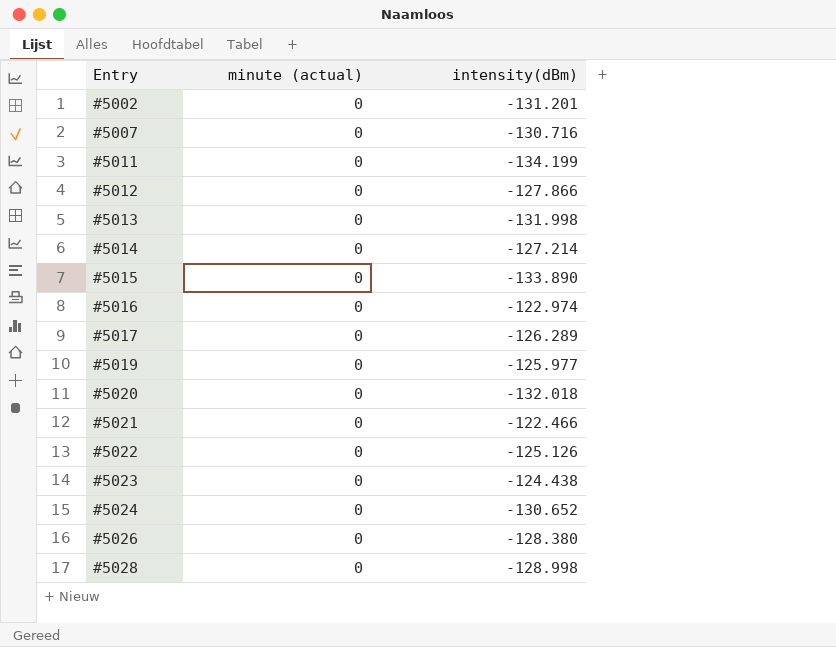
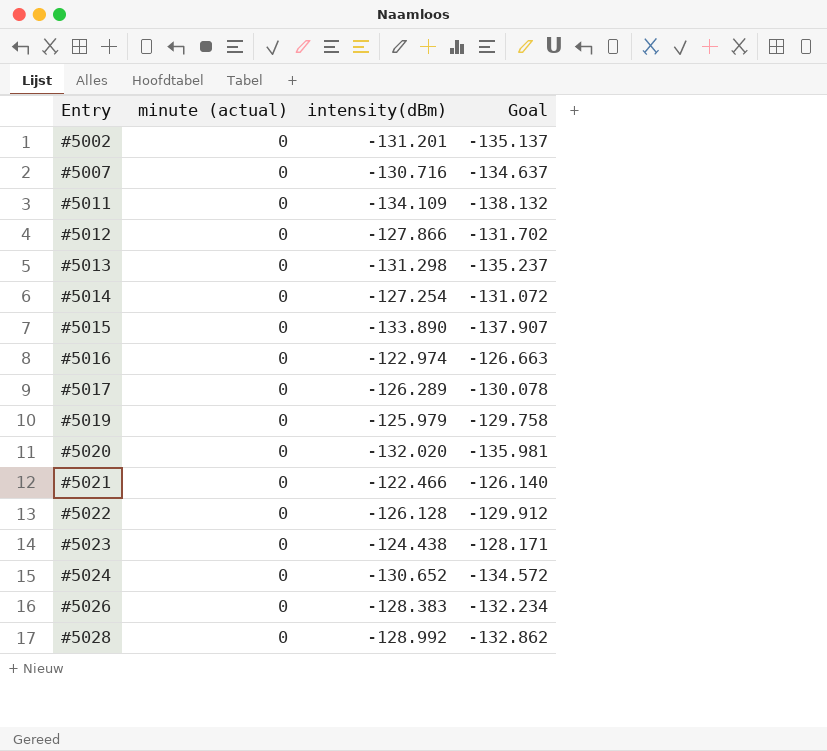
column Goal | formula: none -> [intensity(dBm)] * 1.03
#5011 | intensity(dBm): -134.199 -> -134.109
#5013 | intensity(dBm): -131.998 -> -131.298
#5014 | intensity(dBm): -127.214 -> -127.254
#5019 | intensity(dBm): -125.977 -> -125.979
#5020 | intensity(dBm): -132.018 -> -132.020
#5022 | intensity(dBm): -125.126 -> -126.128
#5026 | intensity(dBm): -128.380 -> -128.383
#5028 | intensity(dBm): -128.998 -> -128.992

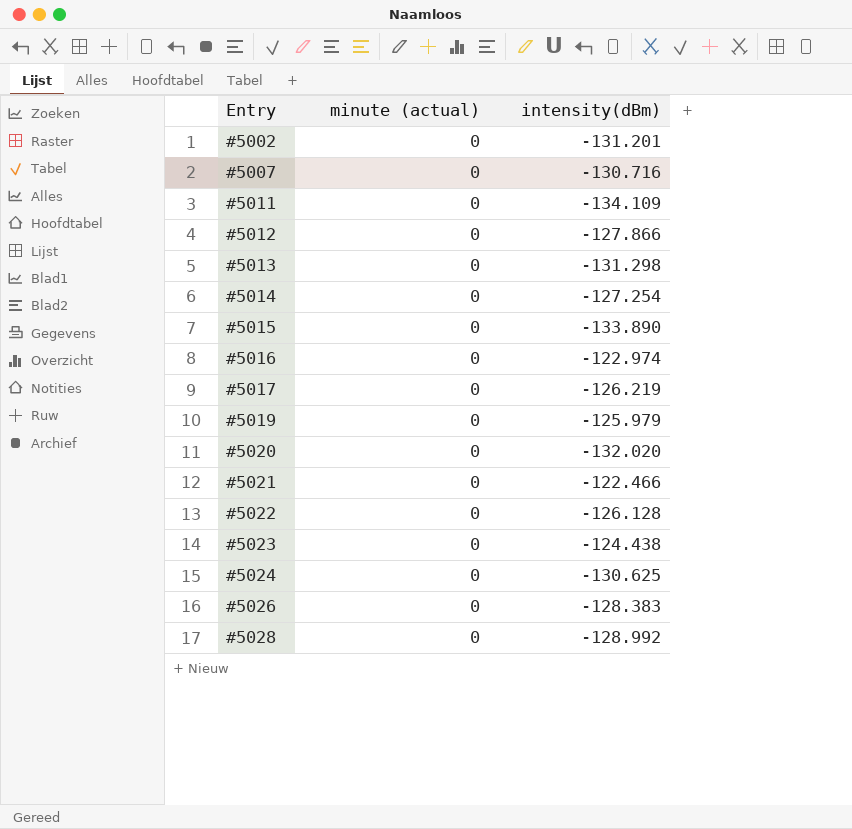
column Goal | formula: [intensity(dBm)] * 1.03 -> none
#5017 | intensity(dBm): -126.289 -> -126.219
#5024 | intensity(dBm): -130.652 -> -130.625

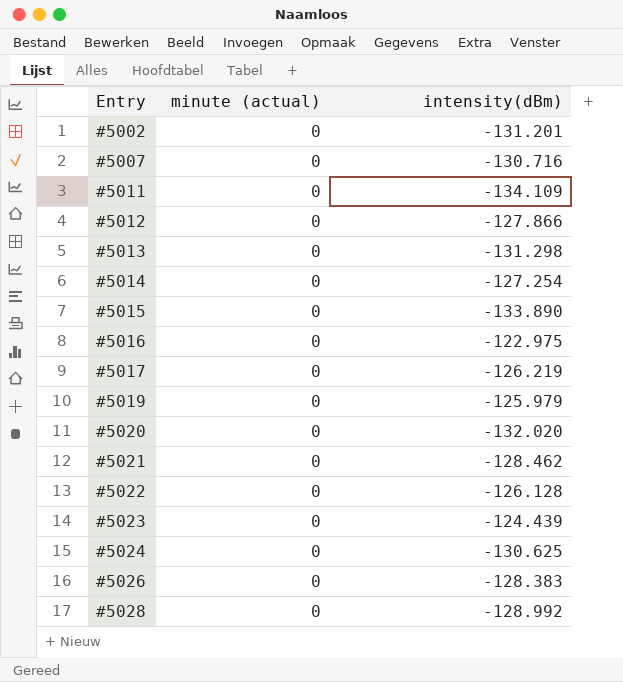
#5016 | intensity(dBm): -122.974 -> -122.975
#5021 | intensity(dBm): -122.466 -> -128.462
#5023 | intensity(dBm): -124.438 -> -124.439

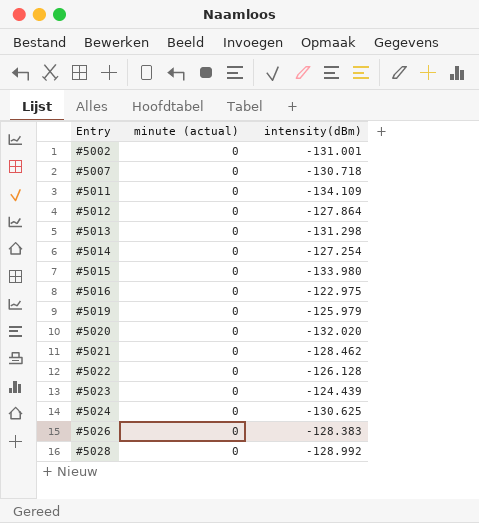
row #5017: 0 | -126.219 -> none
#5002 | intensity(dBm): -131.201 -> -131.001
#5007 | intensity(dBm): -130.716 -> -130.718
#5012 | intensity(dBm): -127.866 -> -127.864
#5015 | intensity(dBm): -133.890 -> -133.980

